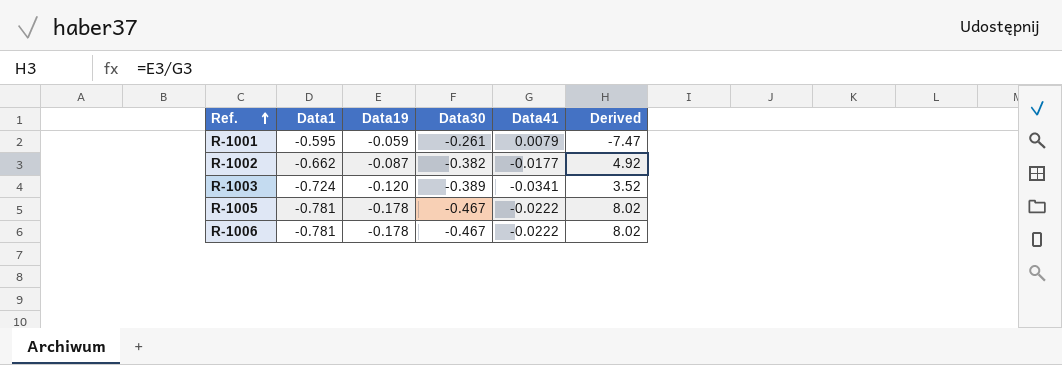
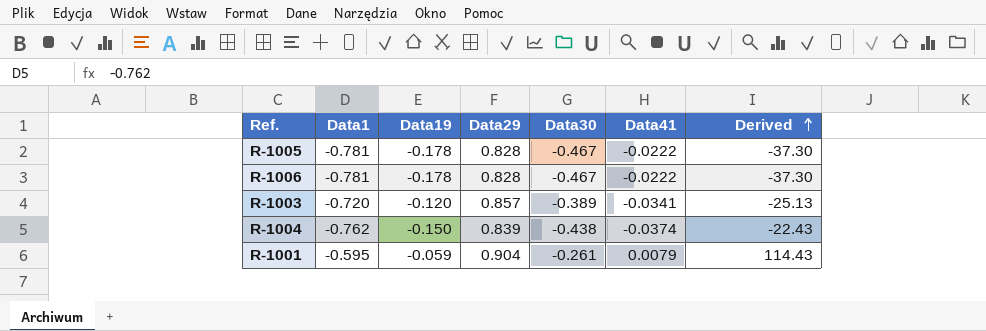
row order: Ref. ascending -> Derived ascending
column Data29 | position: none -> 4
column Derived | formula: [Data19] / [Data41] -> [Data29] / [Data41]
row R-1002: -0.662 | -0.087 | -0.382 | -0.0177 | 4.92 -> none
R-1003 | Data1: -0.724 -> -0.720
row R-1004: none -> -0.762 | -0.150 | 0.839 | -0.438 | -0.0374 | -22.43

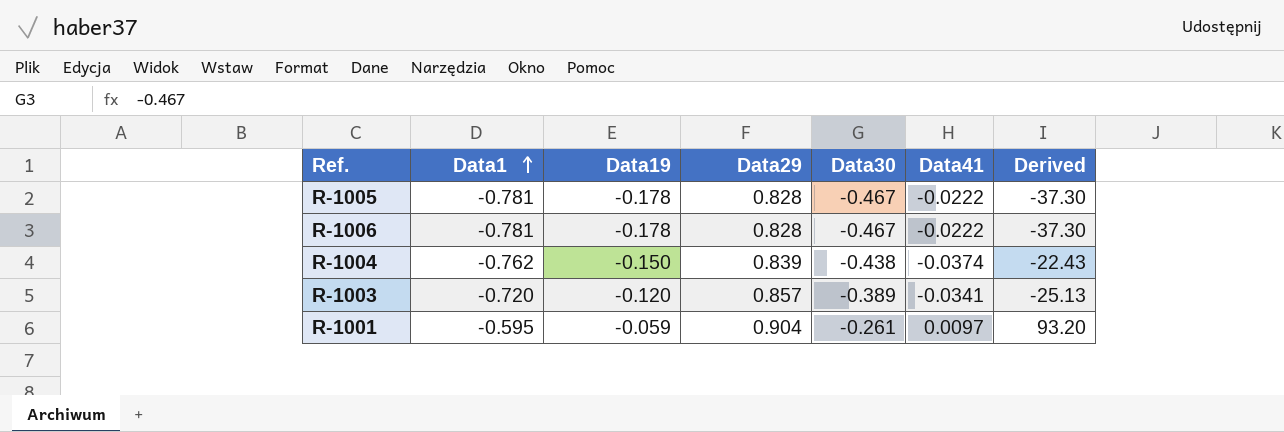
row order: Derived ascending -> Data1 ascending
R-1001 | Data41: 0.0079 -> 0.0097
R-1001 | Derived: 114.43 -> 93.20

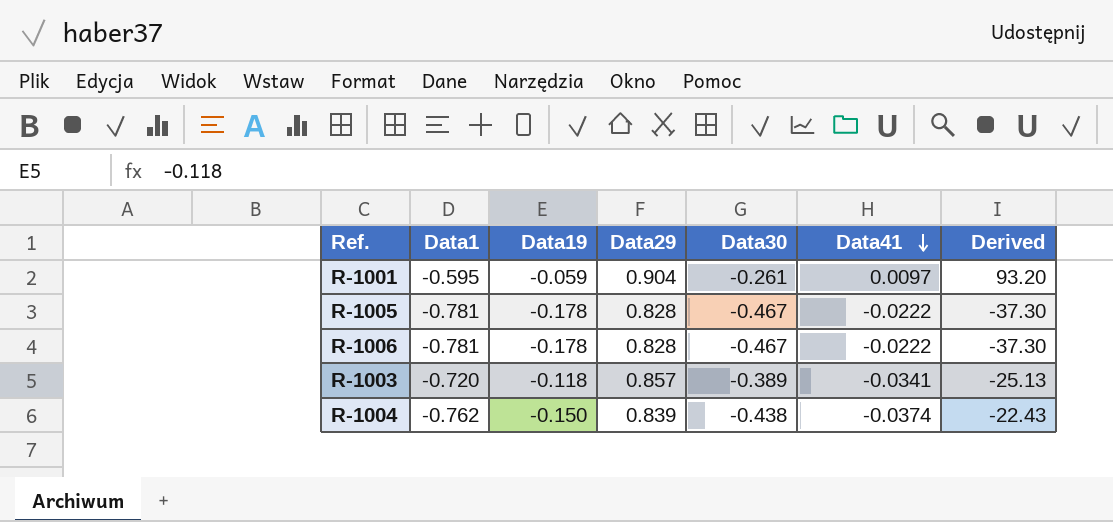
row order: Data1 ascending -> Data41 descending
R-1003 | Data19: -0.120 -> -0.118

